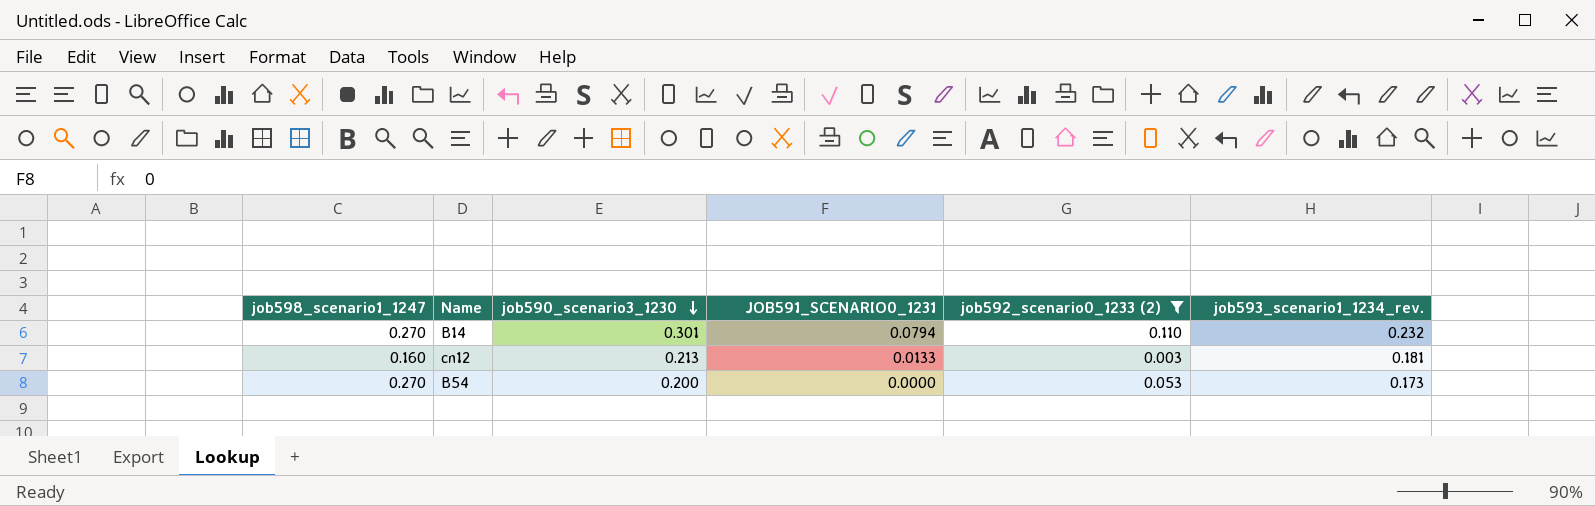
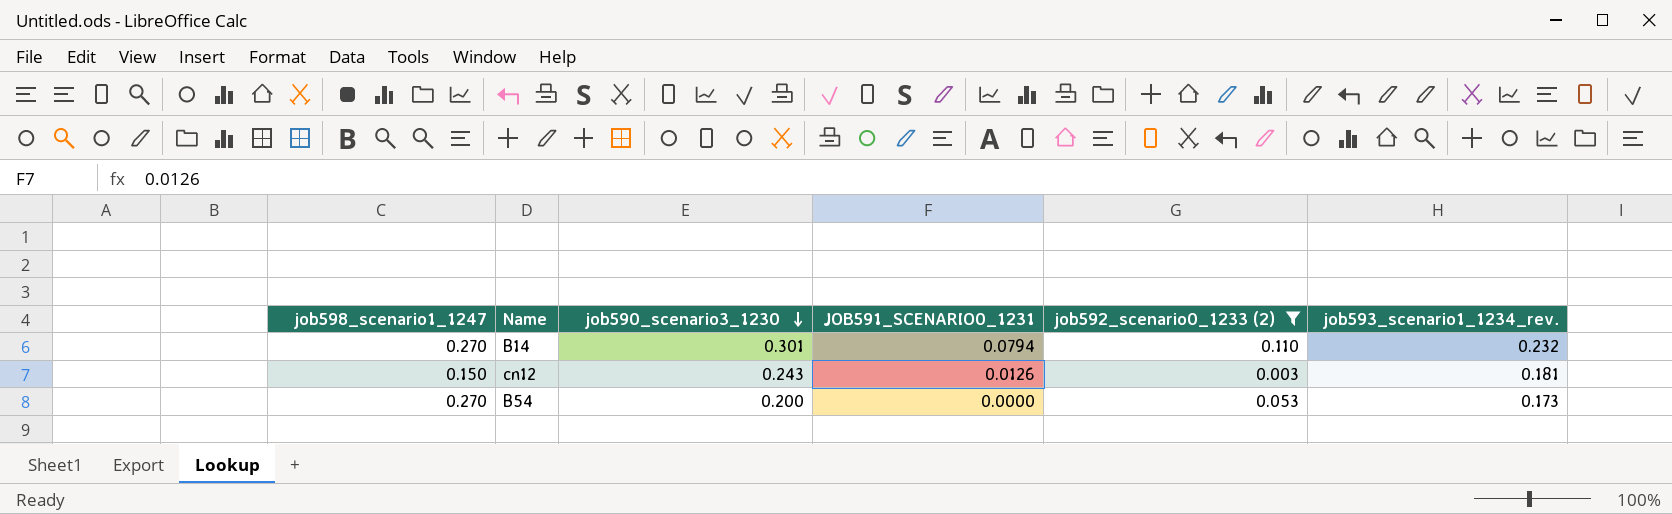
cn12 | job598_scenario1_1247: 0.160 -> 0.150
cn12 | job590_scenario3_1230: 0.213 -> 0.243
cn12 | JOB591_SCENARIO0_1231: 0.0133 -> 0.0126

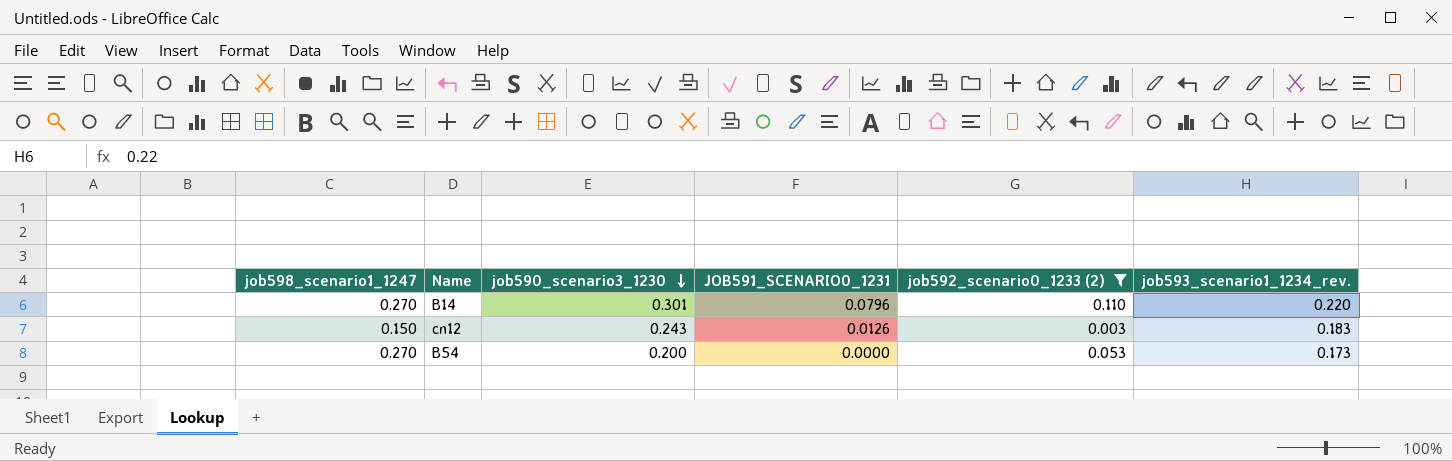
B14 | JOB591_SCENARIO0_1231: 0.0794 -> 0.0796
B14 | job593_scenario1_1234_rev.: 0.232 -> 0.220
cn12 | job593_scenario1_1234_rev.: 0.181 -> 0.183

